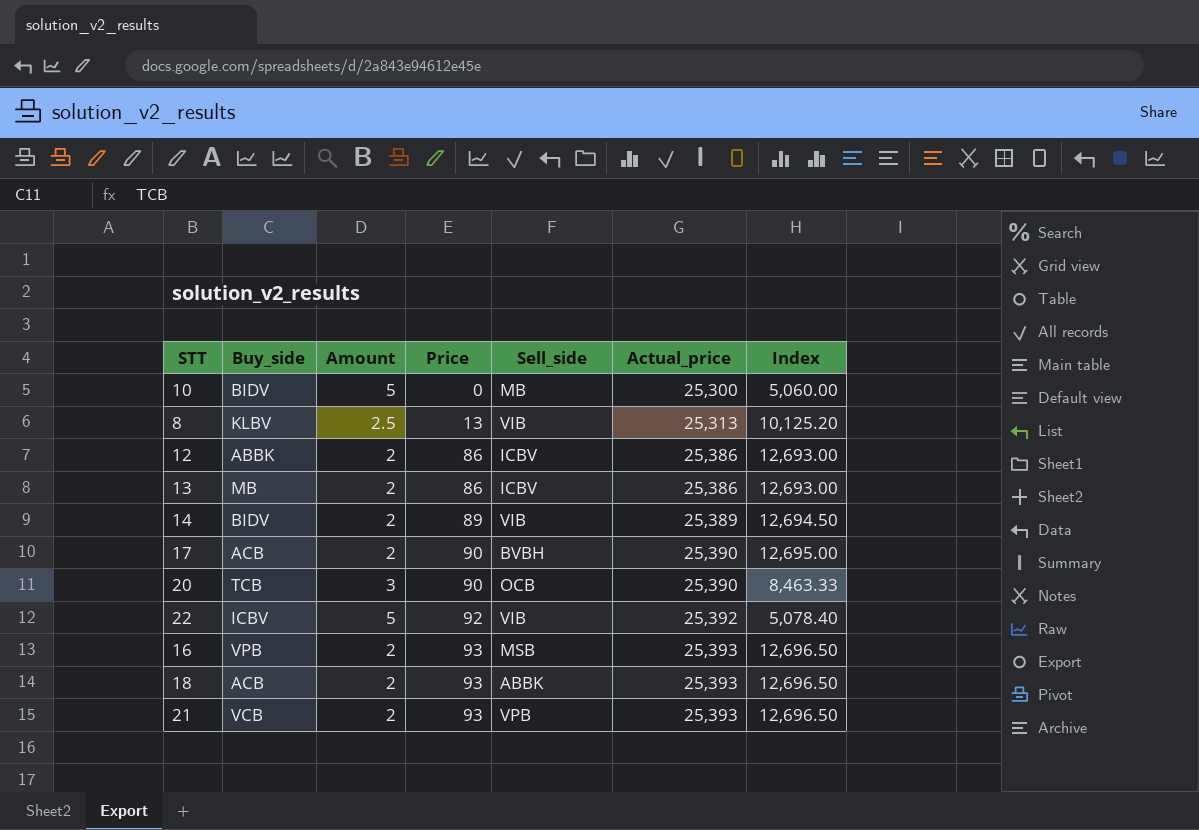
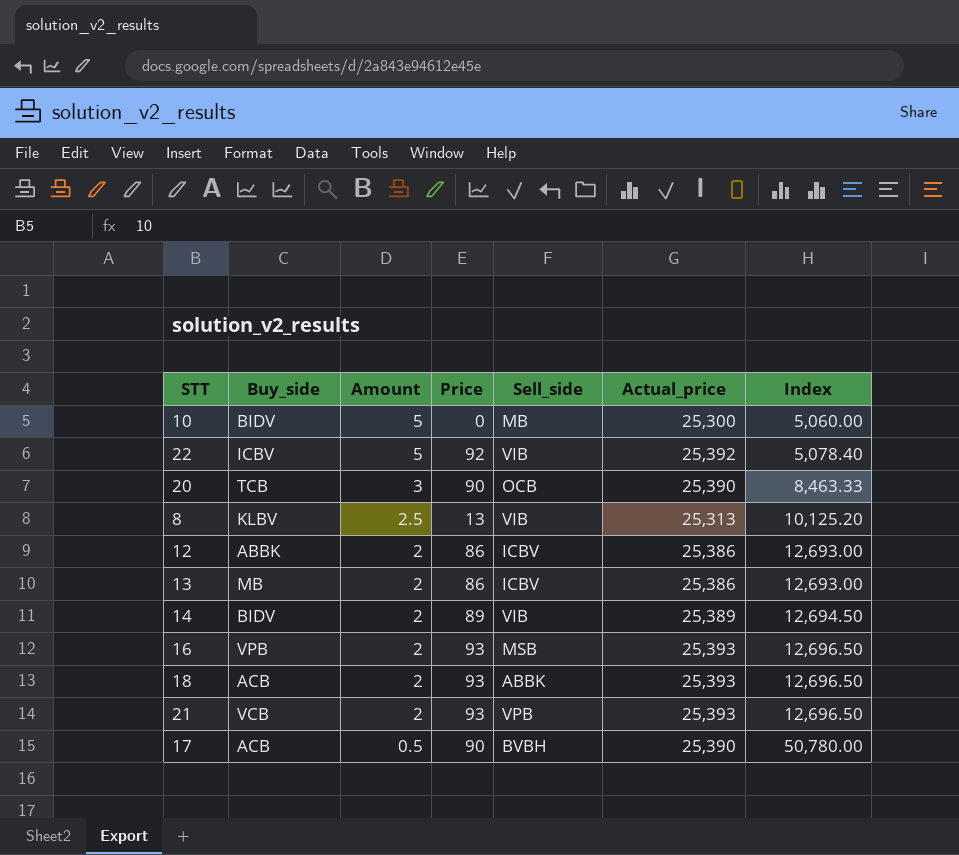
row order: Price ascending -> Amount descending
17 | Amount: 2 -> 0.5
17 | Index: 12,695.00 -> 50,780.00

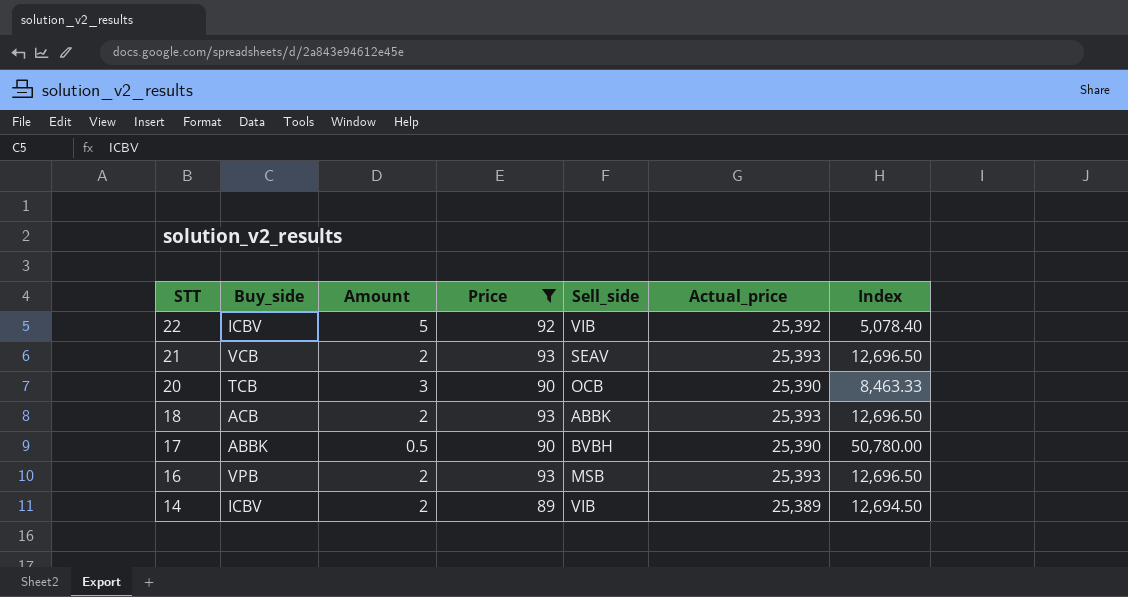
filter: none -> Price >= 89
row order: Amount descending -> STT descending
21 | Sell_side: VPB -> SEAV
17 | Buy_side: ACB -> ABBK
14 | Buy_side: BIDV -> ICBV

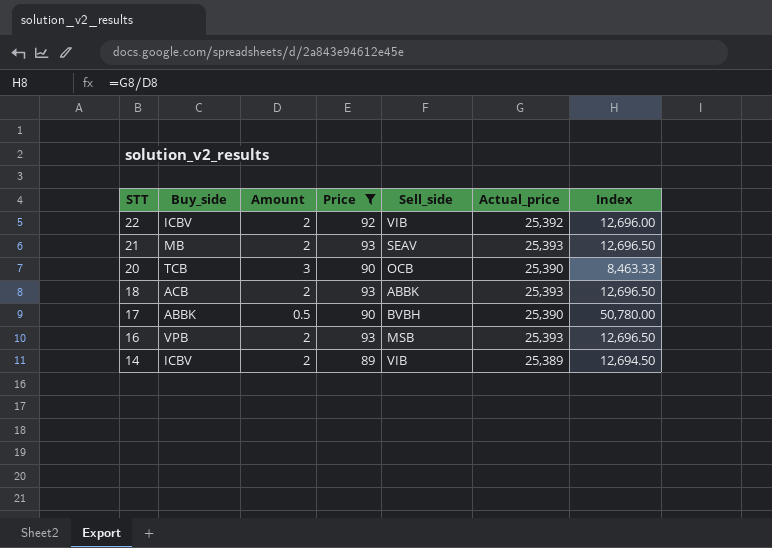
22 | Amount: 5 -> 2
22 | Index: 5,078.40 -> 12,696.00
21 | Buy_side: VCB -> MB

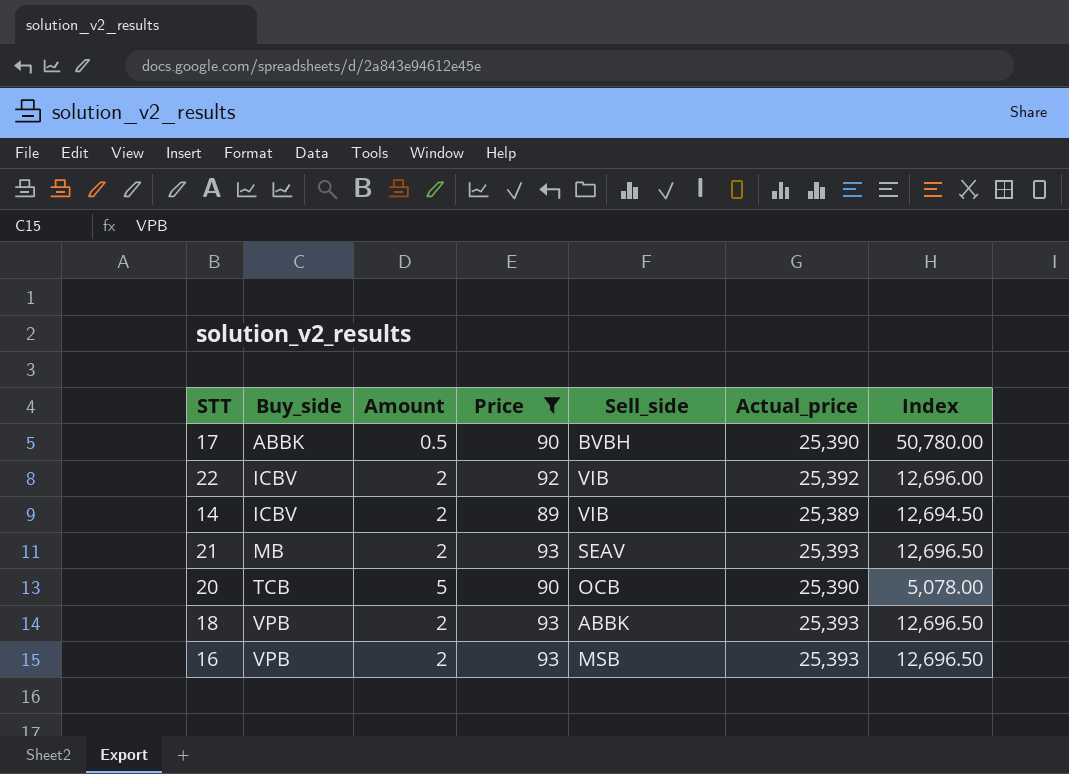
row order: STT descending -> Buy_side ascending
20 | Amount: 3 -> 5
20 | Index: 8,463.33 -> 5,078.00
18 | Buy_side: ACB -> VPB

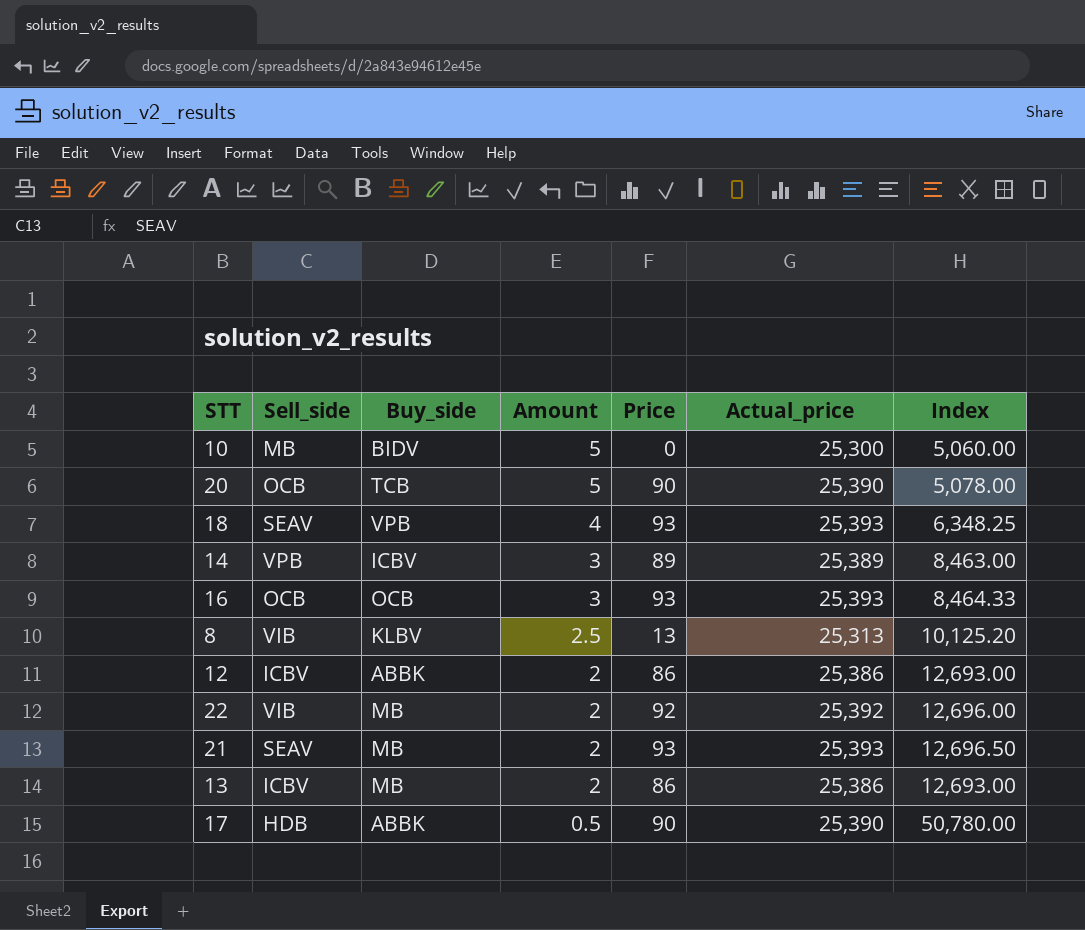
filter: Price >= 89 -> none
row order: Buy_side ascending -> Amount descending
column Sell_side | position: 5 -> 2
18 | Sell_side: ABBK -> SEAV
18 | Amount: 2 -> 4
18 | Index: 12,696.50 -> 6,348.25
14 | Sell_side: VIB -> VPB
14 | Amount: 2 -> 3
14 | Index: 12,694.50 -> 8,463.00
16 | Sell_side: MSB -> OCB
16 | Buy_side: VPB -> OCB
16 | Amount: 2 -> 3
16 | Index: 12,696.50 -> 8,464.33
22 | Buy_side: ICBV -> MB
17 | Sell_side: BVBH -> HDB

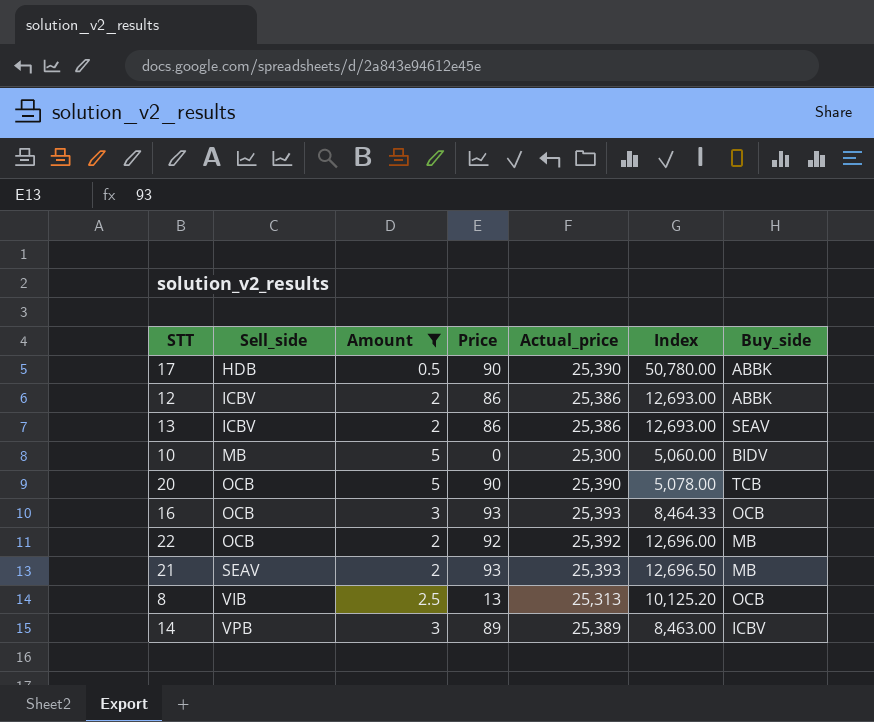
filter: none -> Amount != 4
row order: Amount descending -> Sell_side ascending
column Buy_side | position: 3 -> 7
13 | Buy_side: MB -> SEAV
22 | Sell_side: VIB -> OCB
8 | Buy_side: KLBV -> OCB

